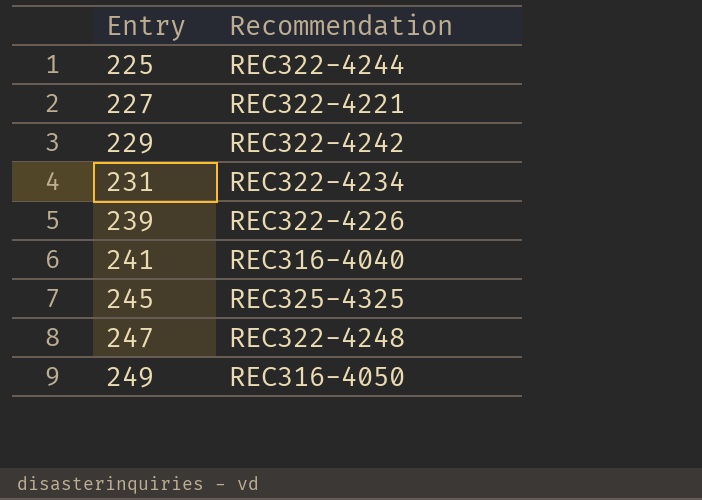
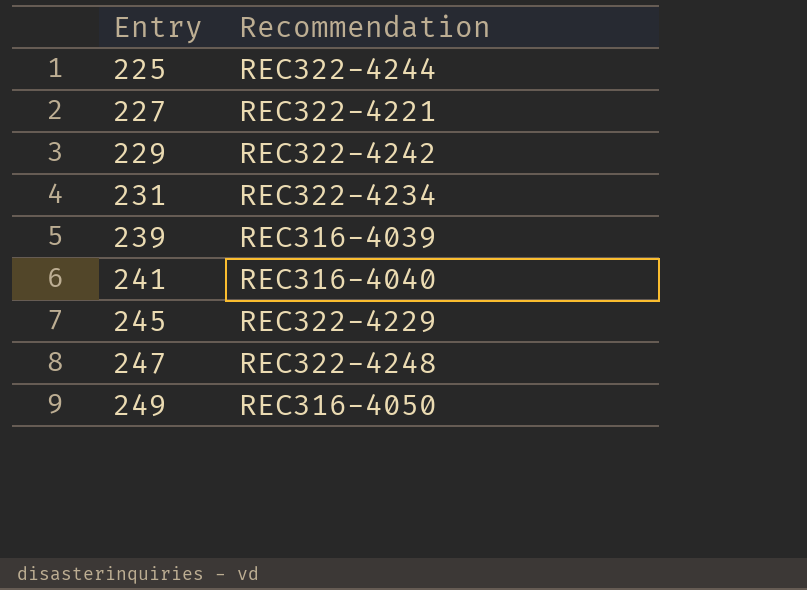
239 | Recommendation: REC322-4226 -> REC316-4039
245 | Recommendation: REC325-4325 -> REC322-4229

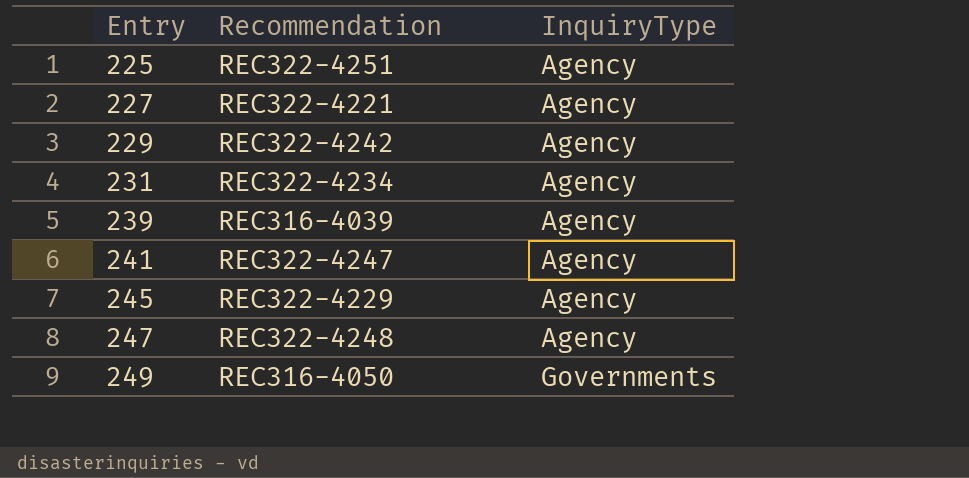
column InquiryType | position: none -> 3
225 | Recommendation: REC322-4244 -> REC322-4251
241 | Recommendation: REC316-4040 -> REC322-4247

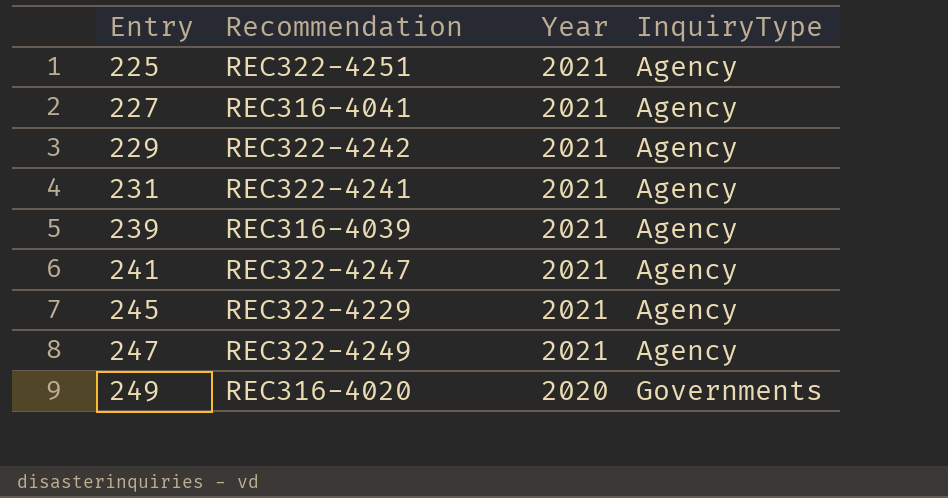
column Year | position: none -> 3
227 | Recommendation: REC322-4221 -> REC316-4041
231 | Recommendation: REC322-4234 -> REC322-4241
247 | Recommendation: REC322-4248 -> REC322-4249
249 | Recommendation: REC316-4050 -> REC316-4020

